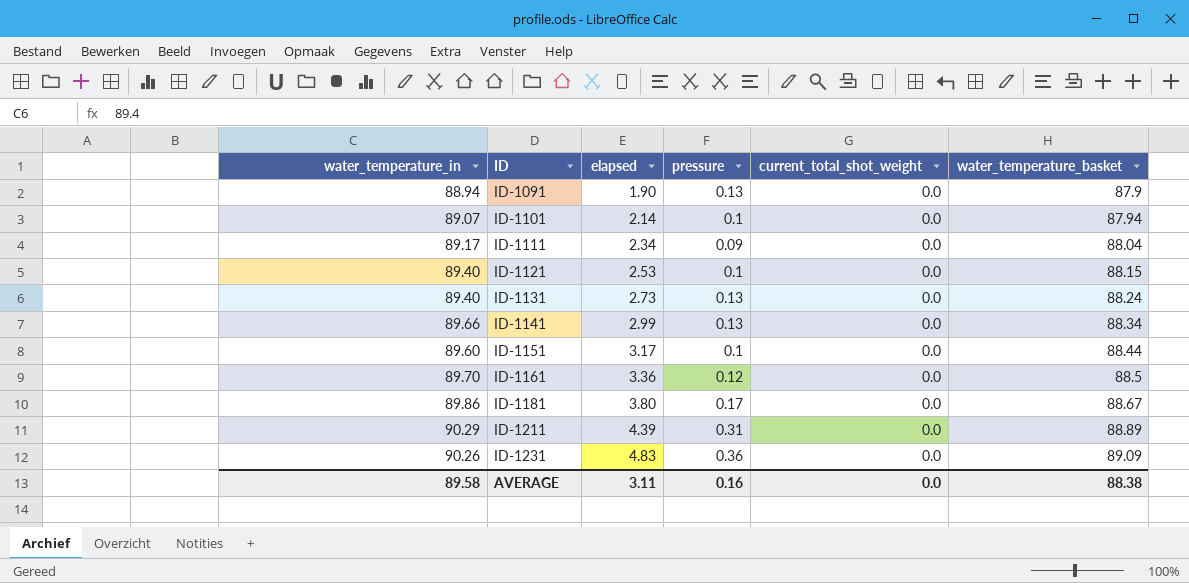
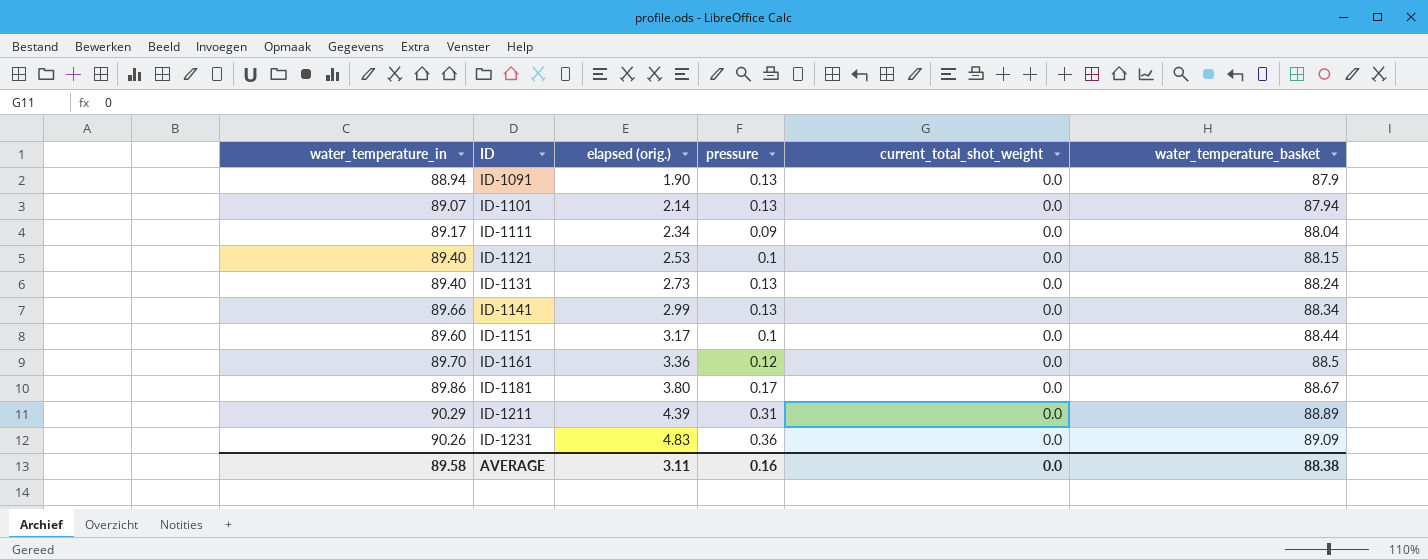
column name: elapsed -> elapsed (orig.)
ID-1101 | pressure: 0.1 -> 0.13

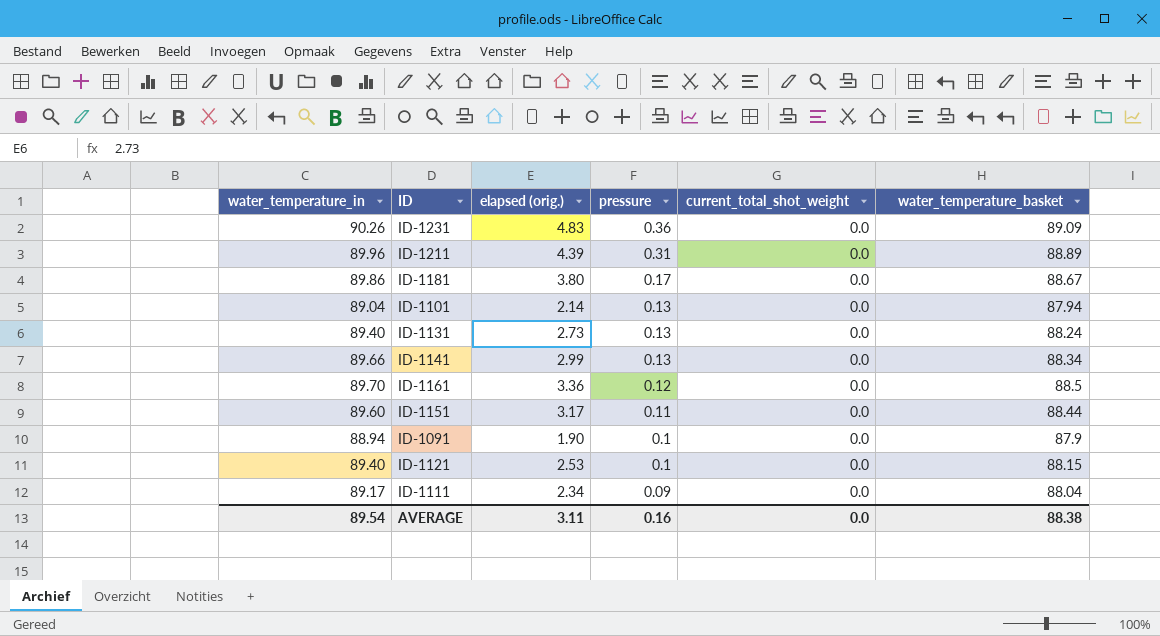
row order: ID ascending -> pressure descending
ID-1211 | water_temperature_in: 90.29 -> 89.96
ID-1101 | water_temperature_in: 89.07 -> 89.04
ID-1151 | pressure: 0.1 -> 0.11
ID-1091 | pressure: 0.13 -> 0.1
AVERAGE | water_temperature_in: 89.58 -> 89.54

